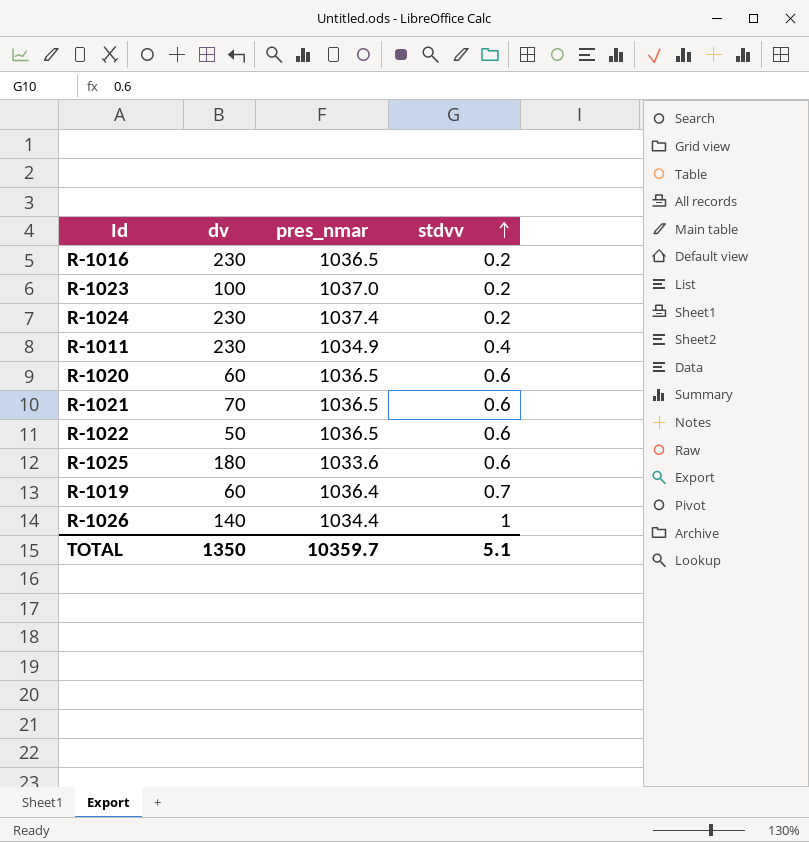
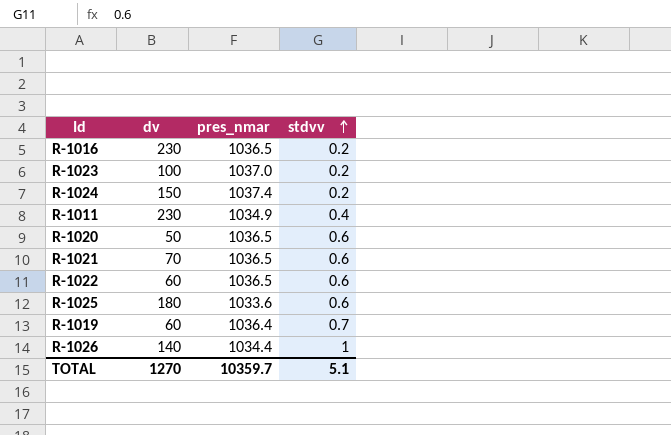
R-1024 | dv: 230 -> 150
R-1020 | dv: 60 -> 50
R-1022 | dv: 50 -> 60
TOTAL | dv: 1350 -> 1270

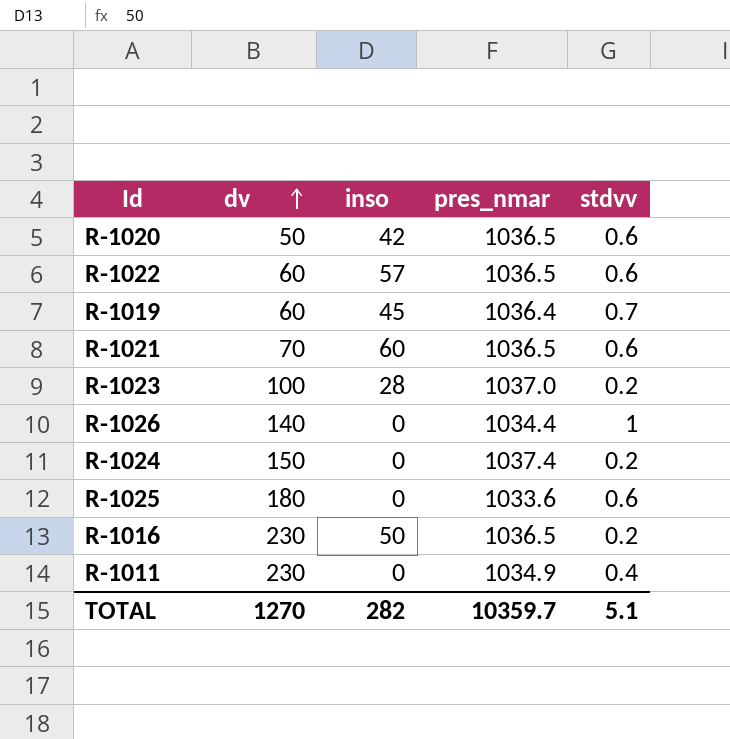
row order: stdvv ascending -> dv ascending
column inso | position: none -> 3

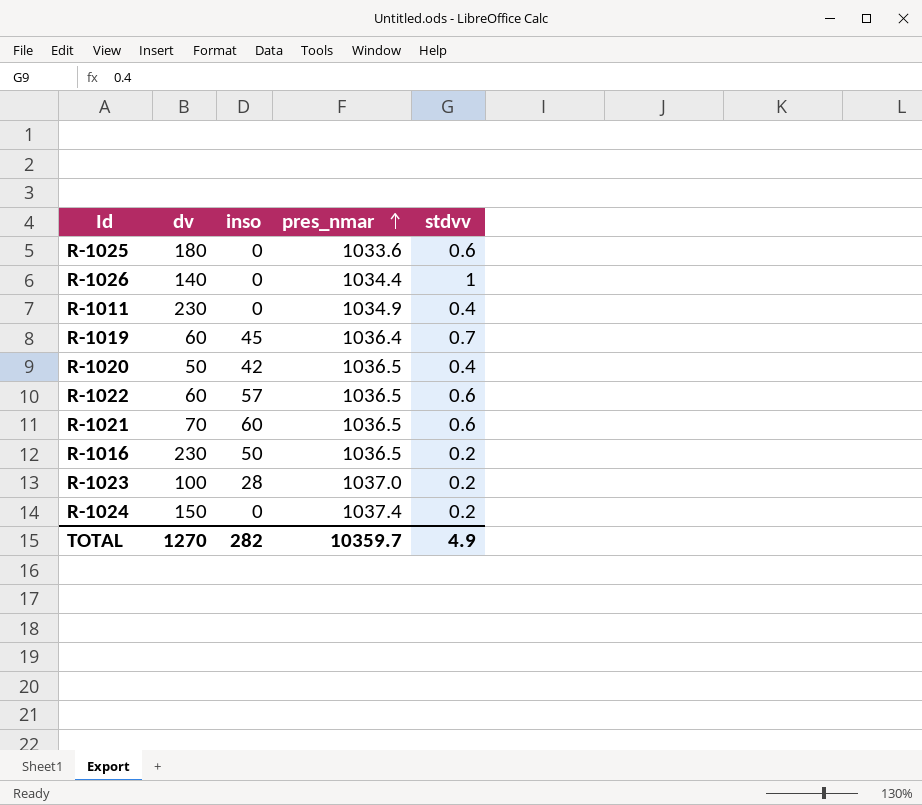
row order: dv ascending -> pres_nmar ascending
R-1020 | stdvv: 0.6 -> 0.4
TOTAL | stdvv: 5.1 -> 4.9

